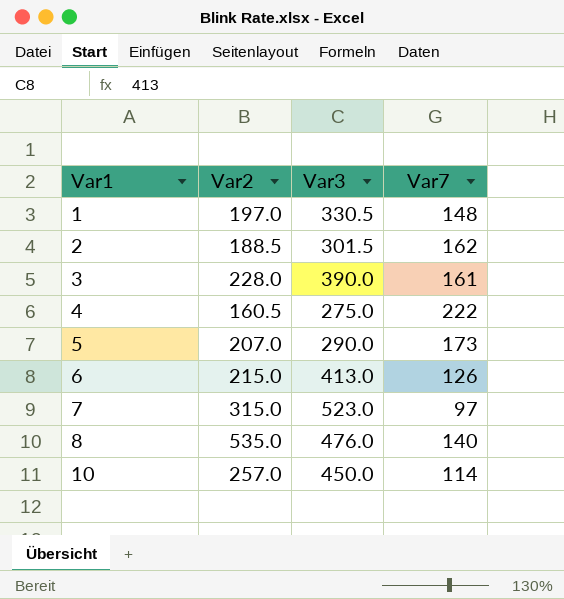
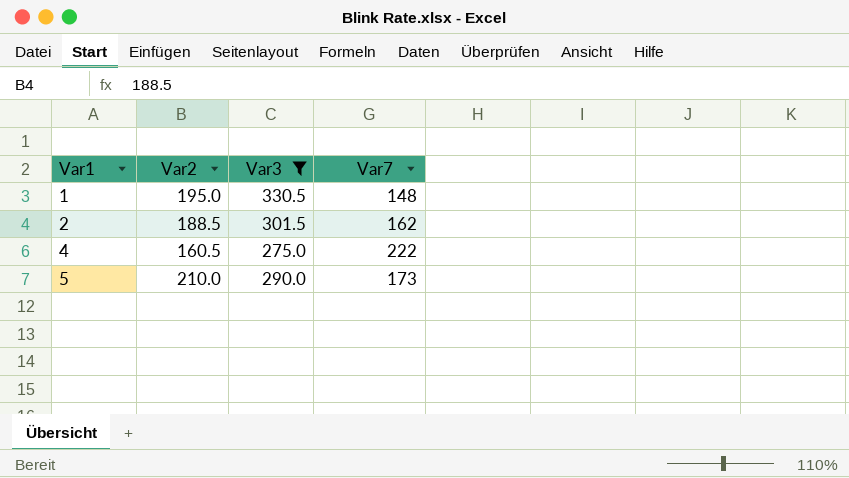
filter: none -> Var3 <= 330.5
1 | Var2: 197.0 -> 195.0
5 | Var2: 207.0 -> 210.0

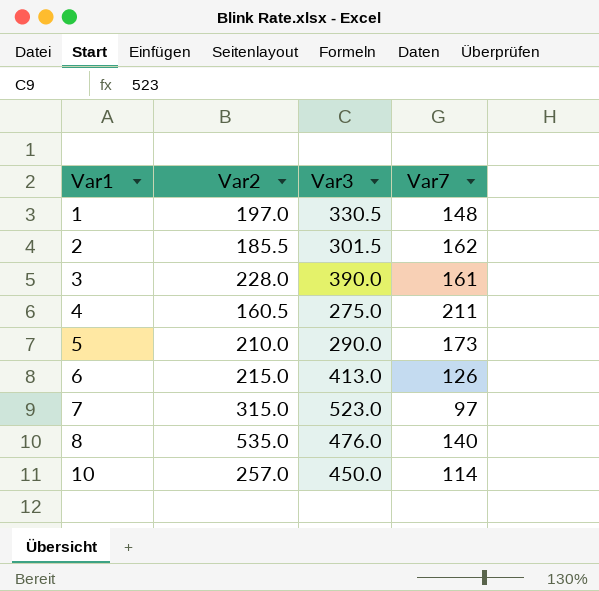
filter: Var3 <= 330.5 -> none
1 | Var2: 195.0 -> 197.0
2 | Var2: 188.5 -> 185.5
4 | Var7: 222 -> 211

